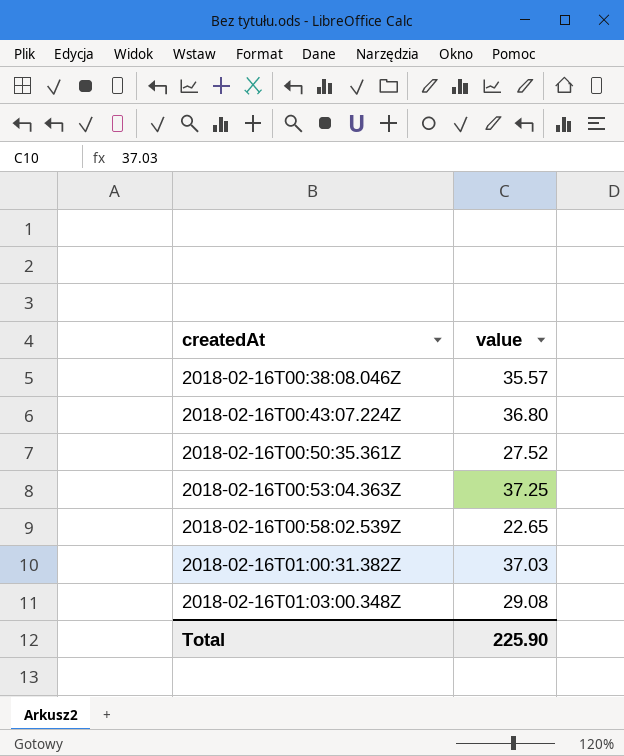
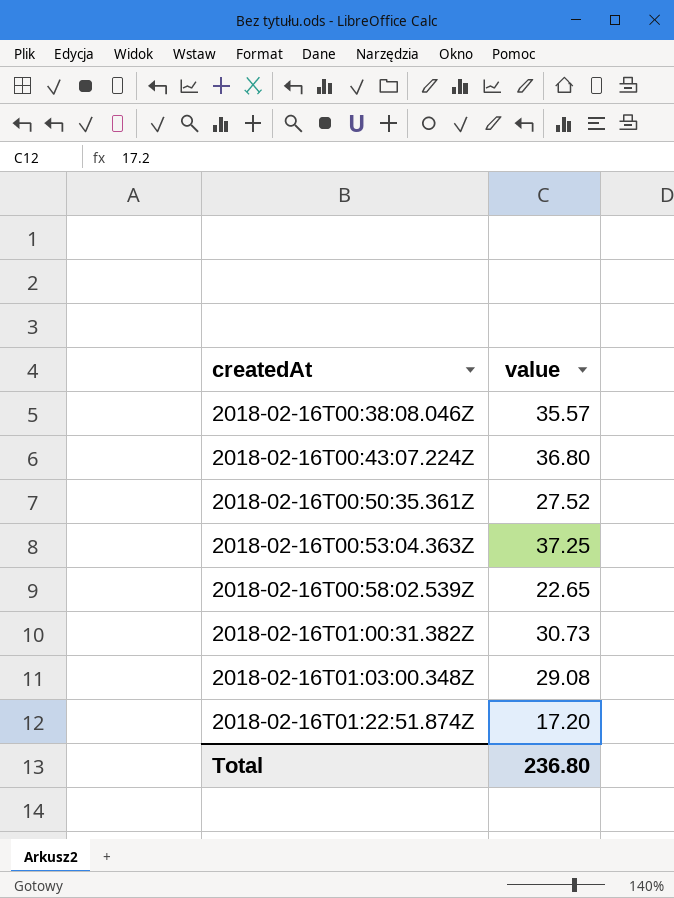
2018-02-16T01:00:31.382Z | value: 37.03 -> 30.73
row 2018-02-16T01:22:51.874Z: none -> 17.20
Total | value: 225.90 -> 236.80

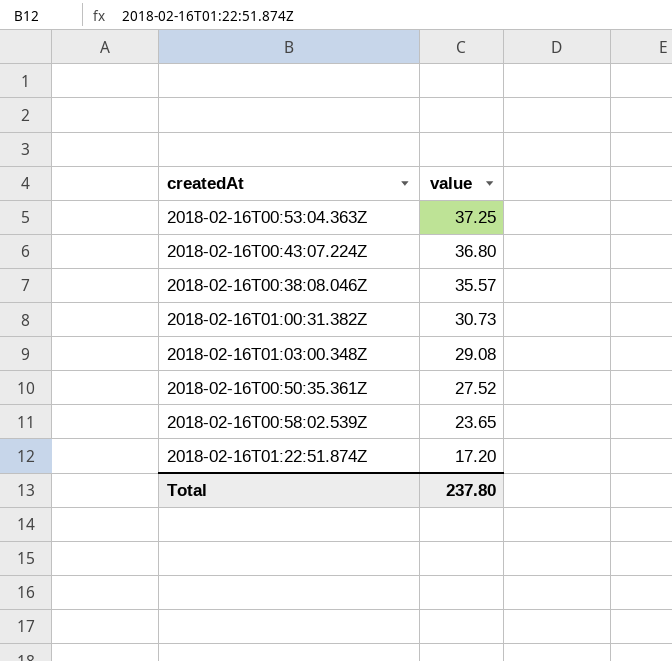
row order: createdAt ascending -> value descending
2018-02-16T00:58:02.539Z | value: 22.65 -> 23.65
Total | value: 236.80 -> 237.80

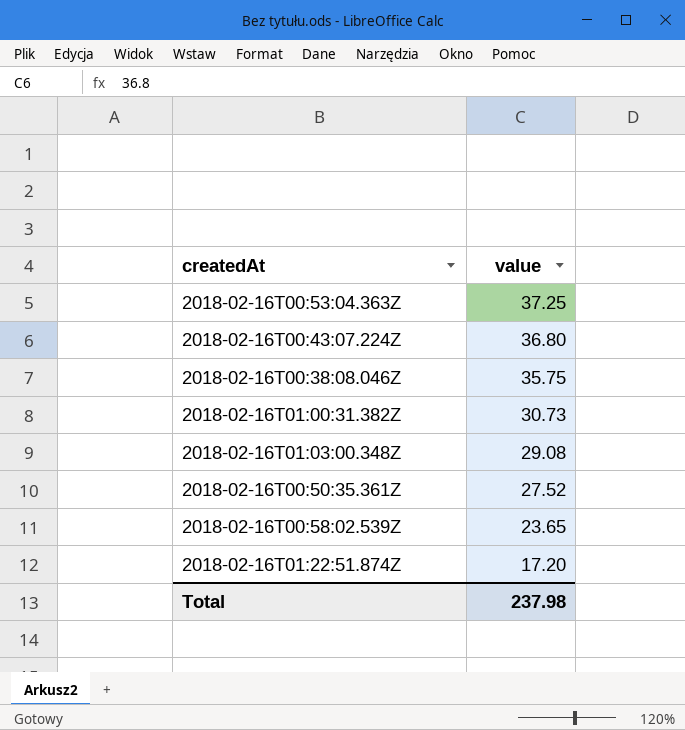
2018-02-16T00:38:08.046Z | value: 35.57 -> 35.75
Total | value: 237.80 -> 237.98

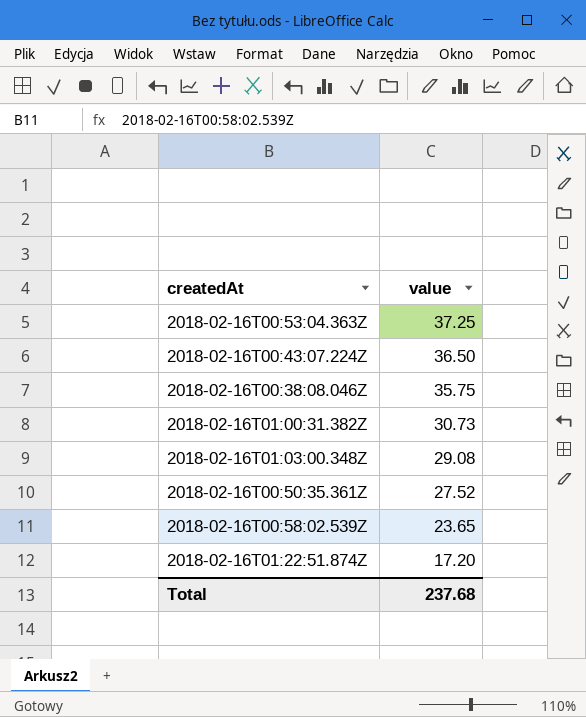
2018-02-16T00:43:07.224Z | value: 36.80 -> 36.50
Total | value: 237.98 -> 237.68

